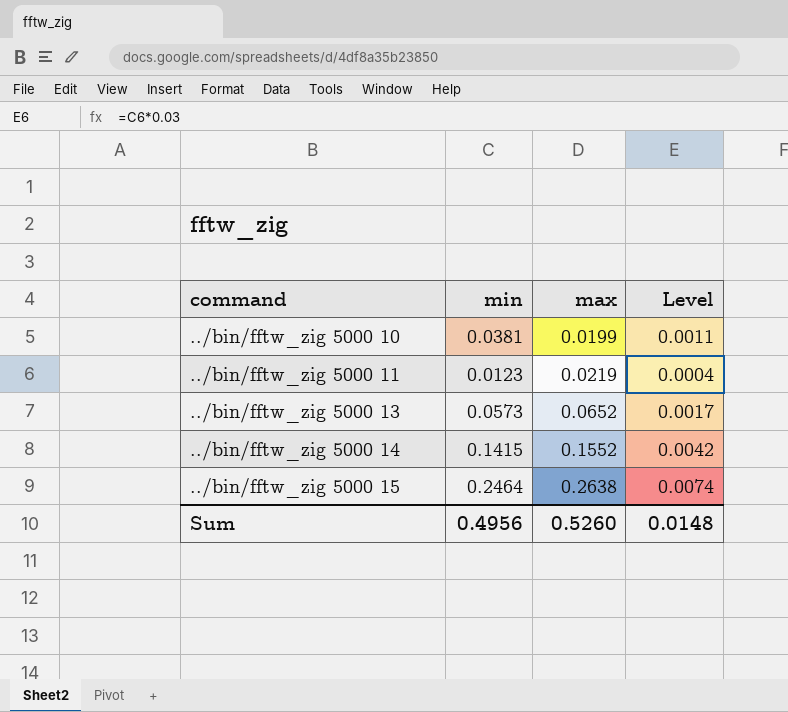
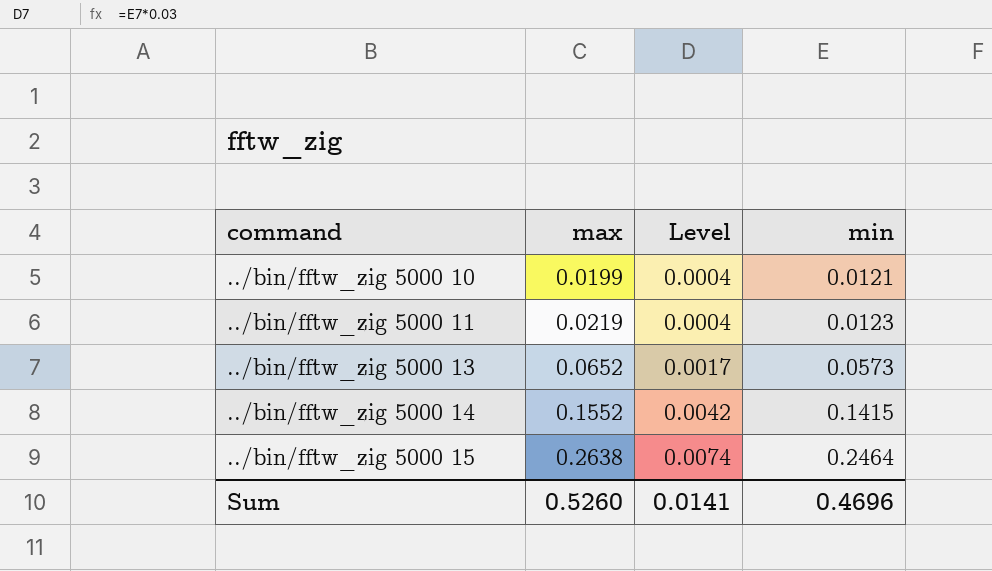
column min | position: 2 -> 4
../bin/fftw_zig 5000 10 | Level: 0.0011 -> 0.0004
../bin/fftw_zig 5000 10 | min: 0.0381 -> 0.0121
Sum | Level: 0.0148 -> 0.0141
Sum | min: 0.4956 -> 0.4696

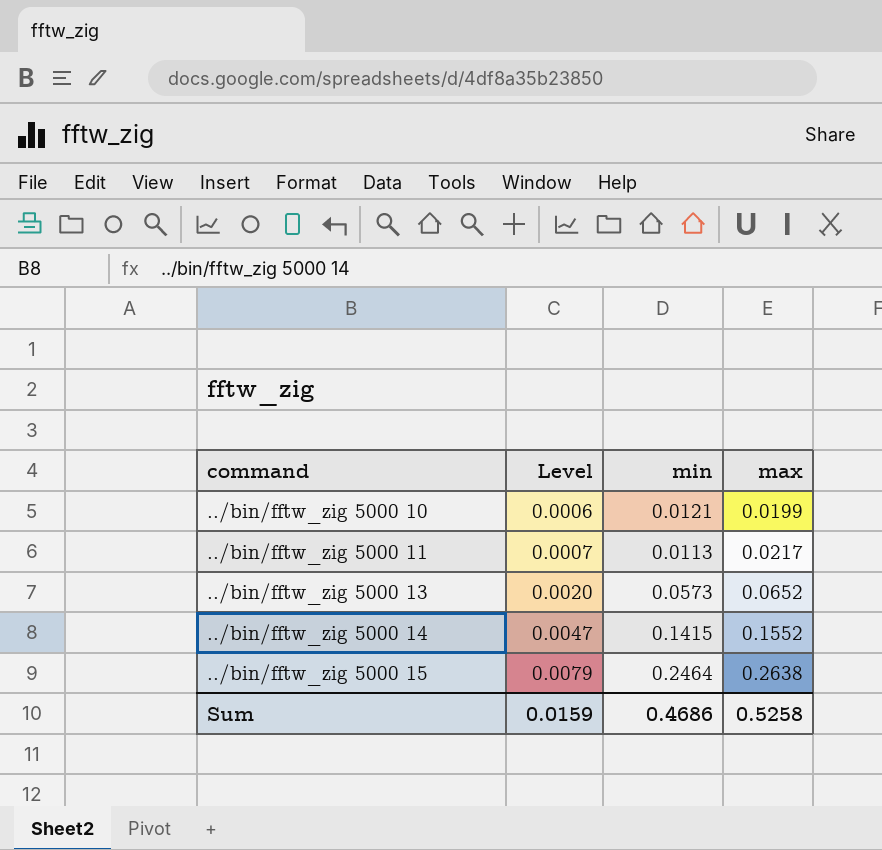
column Level | formula: [min] * 0.03 -> [max] * 0.03
column max | position: 2 -> 4
../bin/fftw_zig 5000 11 | min: 0.0123 -> 0.0113
../bin/fftw_zig 5000 11 | max: 0.0219 -> 0.0217
Sum | Level: 0.0141 -> 0.0159
Sum | min: 0.4696 -> 0.4686
Sum | max: 0.5260 -> 0.5258

